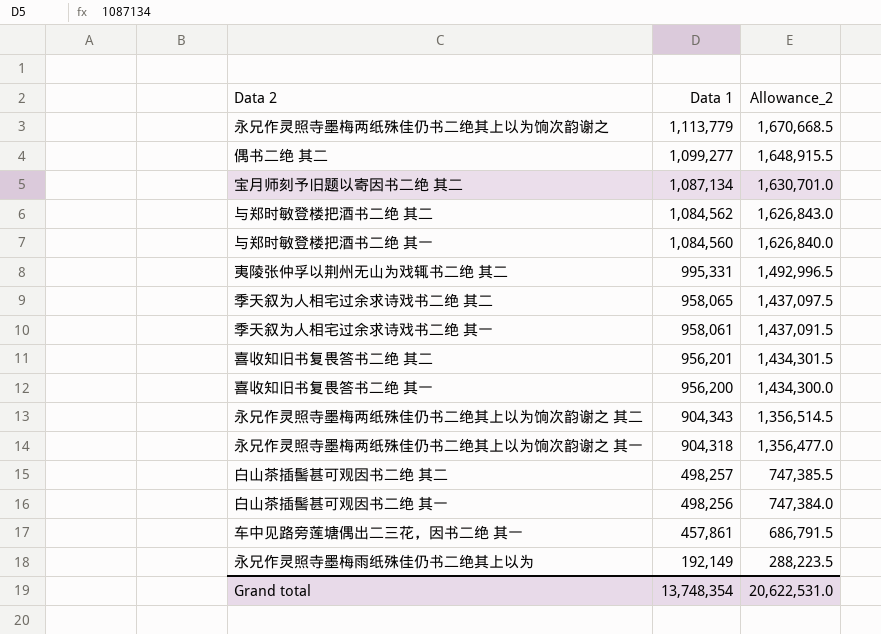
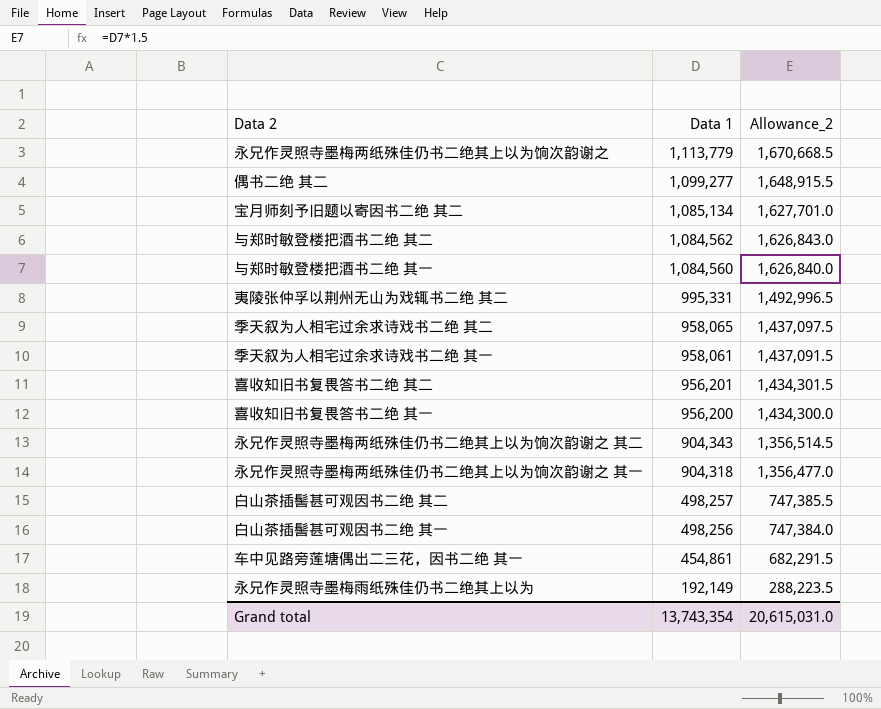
宝月师刻予旧题以寄因书二绝 其二 | Data 1: 1,087,134 -> 1,085,134
宝月师刻予旧题以寄因书二绝 其二 | Allowance_2: 1,630,701.0 -> 1,627,701.0
车中见路旁莲塘偶出二三花，因书二绝 其一 | Data 1: 457,861 -> 454,861
车中见路旁莲塘偶出二三花，因书二绝 其一 | Allowance_2: 686,791.5 -> 682,291.5
Grand total | Data 1: 13,748,354 -> 13,743,354
Grand total | Allowance_2: 20,622,531.0 -> 20,615,031.0

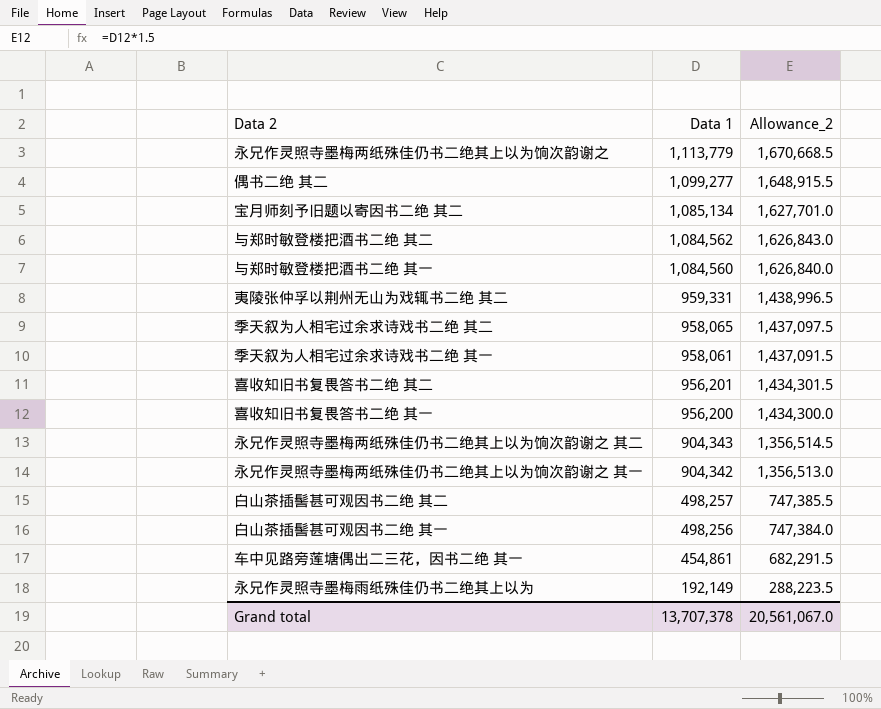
夷陵张仲孚以荆州无山为戏辄书二绝 其二 | Data 1: 995,331 -> 959,331
夷陵张仲孚以荆州无山为戏辄书二绝 其二 | Allowance_2: 1,492,996.5 -> 1,438,996.5
永兄作灵照寺墨梅两纸殊佳仍书二绝其上以为饷次韵谢之 其一 | Data 1: 904,318 -> 904,342
永兄作灵照寺墨梅两纸殊佳仍书二绝其上以为饷次韵谢之 其一 | Allowance_2: 1,356,477.0 -> 1,356,513.0
Grand total | Data 1: 13,743,354 -> 13,707,378
Grand total | Allowance_2: 20,615,031.0 -> 20,561,067.0

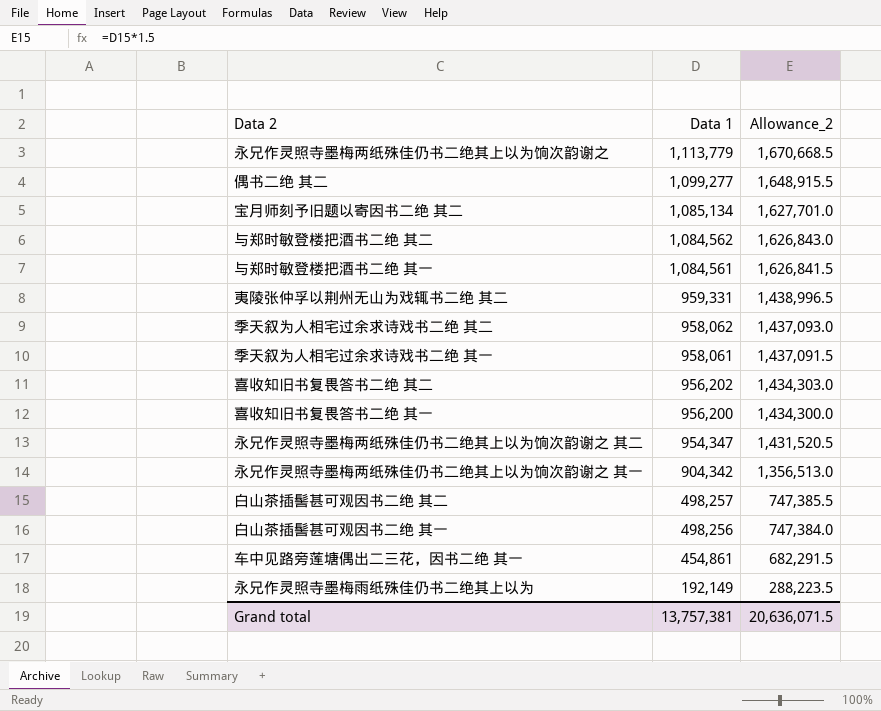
与郑时敏登楼把酒书二绝 其一 | Data 1: 1,084,560 -> 1,084,561
与郑时敏登楼把酒书二绝 其一 | Allowance_2: 1,626,840.0 -> 1,626,841.5
季天叙为人相宅过余求诗戏书二绝 其二 | Data 1: 958,065 -> 958,062
季天叙为人相宅过余求诗戏书二绝 其二 | Allowance_2: 1,437,097.5 -> 1,437,093.0
喜收知旧书复畏答书二绝 其二 | Data 1: 956,201 -> 956,202
喜收知旧书复畏答书二绝 其二 | Allowance_2: 1,434,301.5 -> 1,434,303.0
永兄作灵照寺墨梅两纸殊佳仍书二绝其上以为饷次韵谢之 其二 | Data 1: 904,343 -> 954,347
永兄作灵照寺墨梅两纸殊佳仍书二绝其上以为饷次韵谢之 其二 | Allowance_2: 1,356,514.5 -> 1,431,520.5
Grand total | Data 1: 13,707,378 -> 13,757,381
Grand total | Allowance_2: 20,561,067.0 -> 20,636,071.5

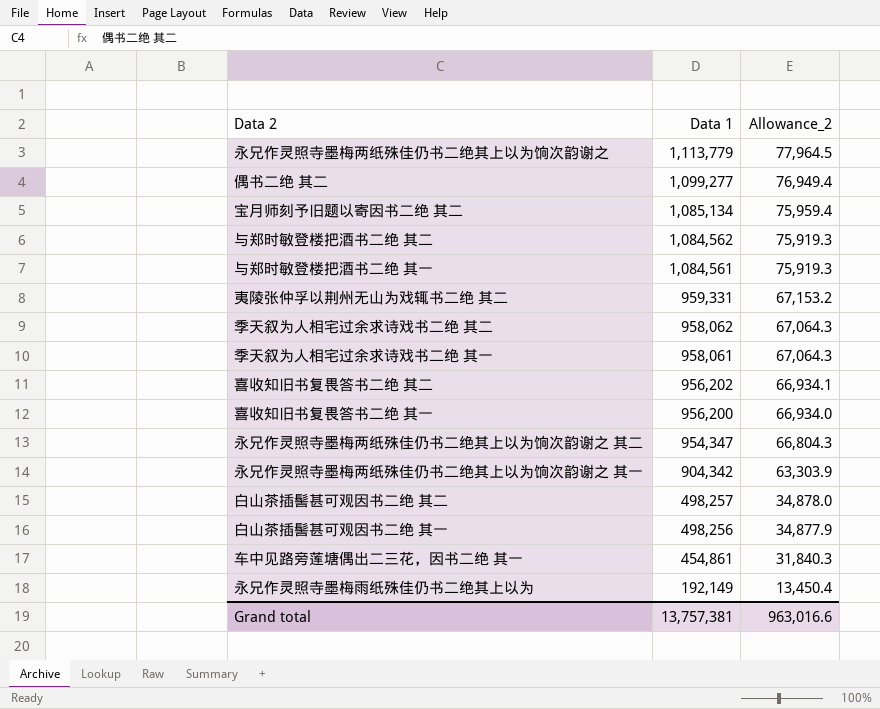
column Allowance_2 | formula: [Data 1] * 1.5 -> [Data 1] * 0.07
Grand total | Allowance_2: 20,636,071.5 -> 963,016.6

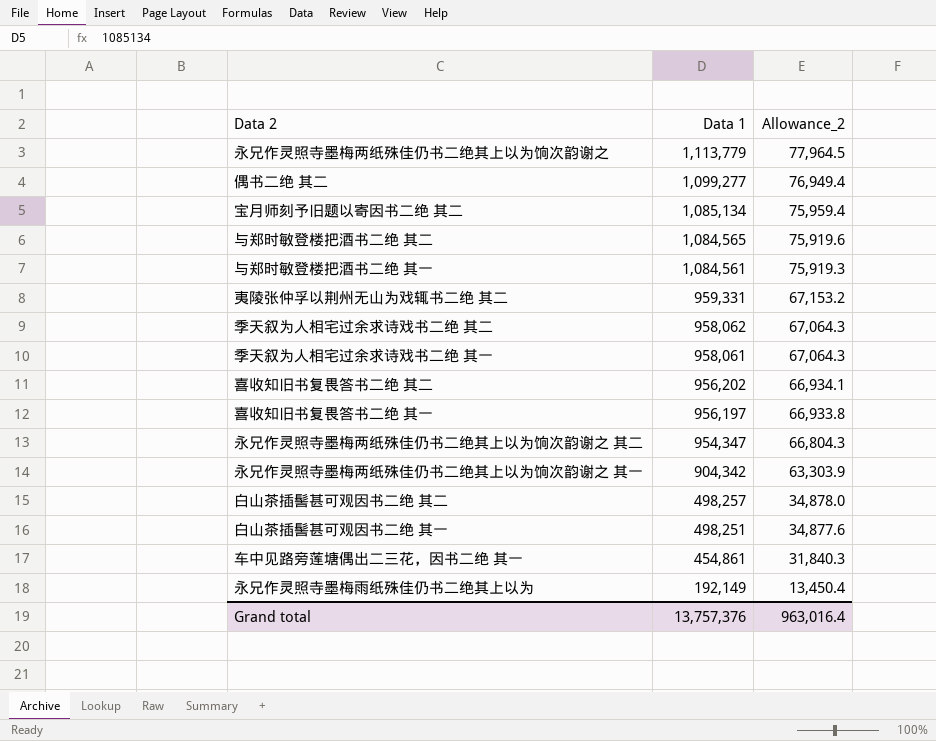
与郑时敏登楼把酒书二绝 其二 | Data 1: 1,084,562 -> 1,084,565
与郑时敏登楼把酒书二绝 其二 | Allowance_2: 75,919.3 -> 75,919.6
喜收知旧书复畏答书二绝 其一 | Data 1: 956,200 -> 956,197
喜收知旧书复畏答书二绝 其一 | Allowance_2: 66,934.0 -> 66,933.8
白山茶插髻甚可观因书二绝 其一 | Data 1: 498,256 -> 498,251
白山茶插髻甚可观因书二绝 其一 | Allowance_2: 34,877.9 -> 34,877.6
Grand total | Data 1: 13,757,381 -> 13,757,376
Grand total | Allowance_2: 963,016.6 -> 963,016.4

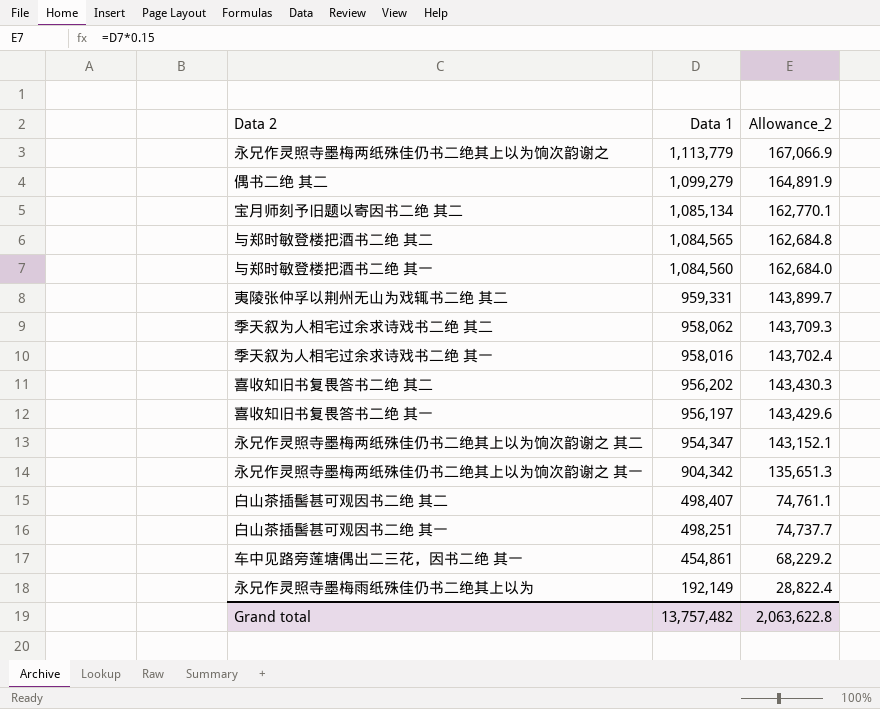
column Allowance_2 | formula: [Data 1] * 0.07 -> [Data 1] * 0.15
偶书二绝 其二 | Data 1: 1,099,277 -> 1,099,279
与郑时敏登楼把酒书二绝 其一 | Data 1: 1,084,561 -> 1,084,560
季天叙为人相宅过余求诗戏书二绝 其一 | Data 1: 958,061 -> 958,016
白山茶插髻甚可观因书二绝 其二 | Data 1: 498,257 -> 498,407
Grand total | Data 1: 13,757,376 -> 13,757,482
Grand total | Allowance_2: 963,016.4 -> 2,063,622.8

